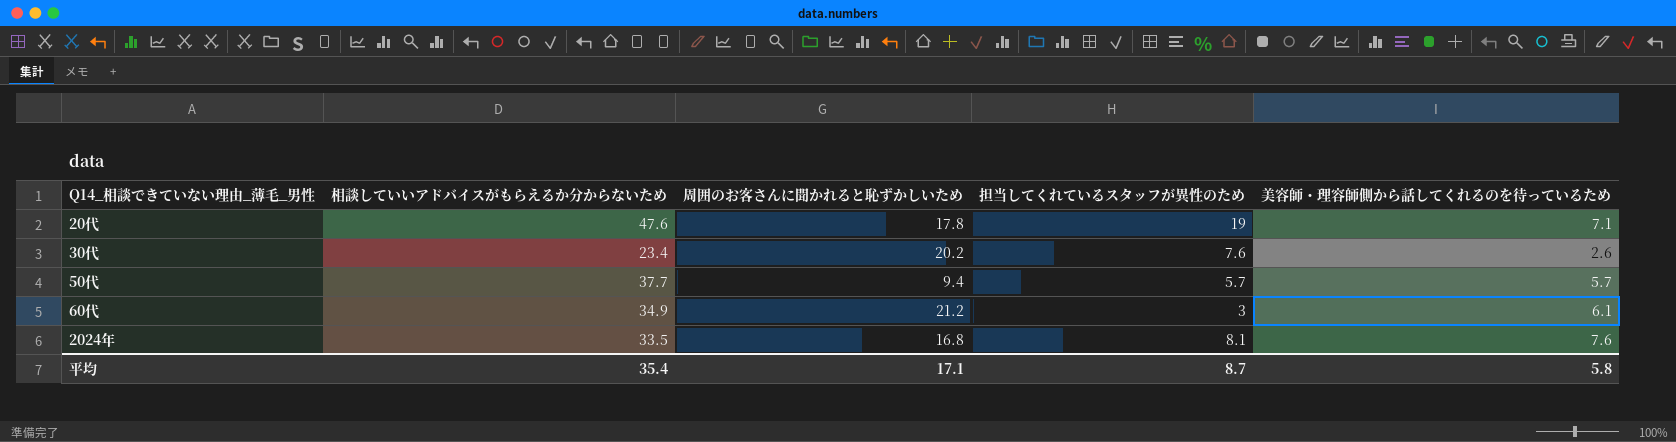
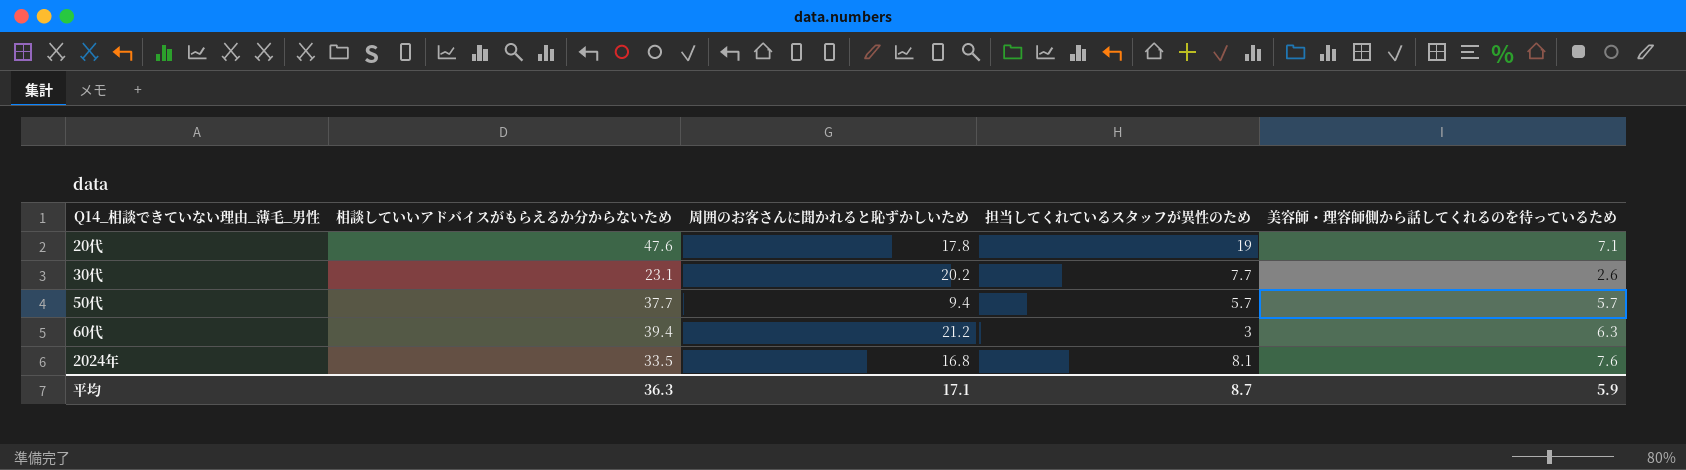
30代 | 相談していいアドバイスがもらえるか分からないため: 23.4 -> 23.1
30代 | 担当してくれているスタッフが異性のため: 7.6 -> 7.7
60代 | 相談していいアドバイスがもらえるか分からないため: 34.9 -> 39.4
60代 | 美容師・理容師側から話してくれるのを待っているため: 6.1 -> 6.3
平均 | 相談していいアドバイスがもらえるか分からないため: 35.4 -> 36.3
平均 | 美容師・理容師側から話してくれるのを待っているため: 5.8 -> 5.9

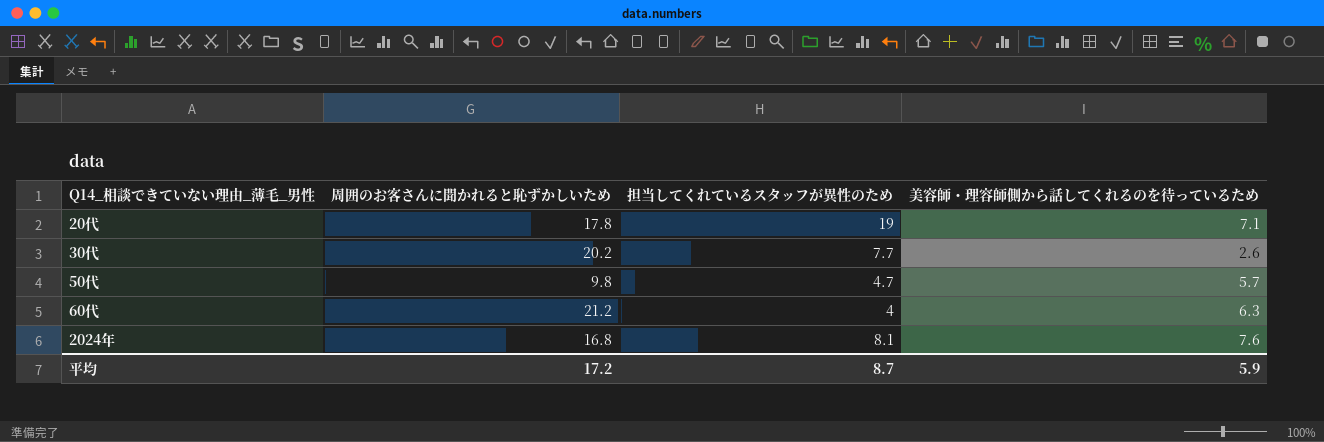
column 相談していいアドバイスがもらえるか分からないため | position: 2 -> none
50代 | 周囲のお客さんに聞かれると恥ずかしいため: 9.4 -> 9.8
50代 | 担当してくれているスタッフが異性のため: 5.7 -> 4.7
60代 | 担当してくれているスタッフが異性のため: 3 -> 4
平均 | 周囲のお客さんに聞かれると恥ずかしいため: 17.1 -> 17.2

